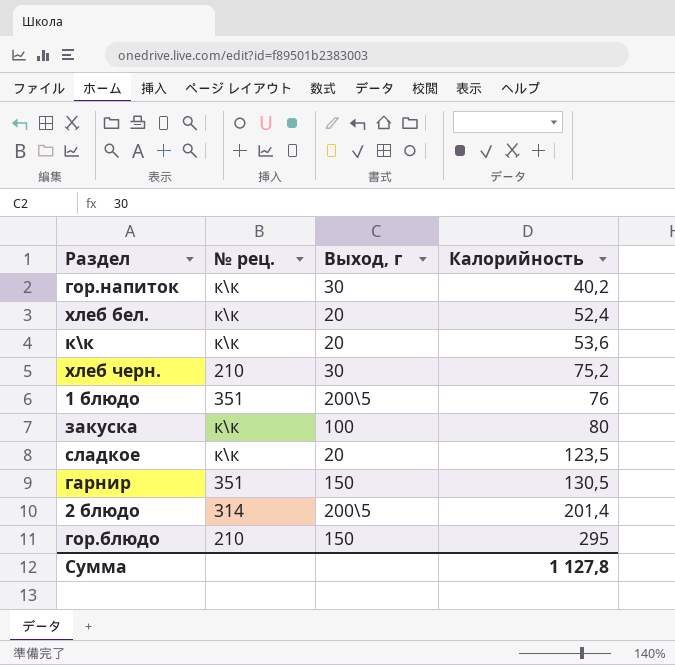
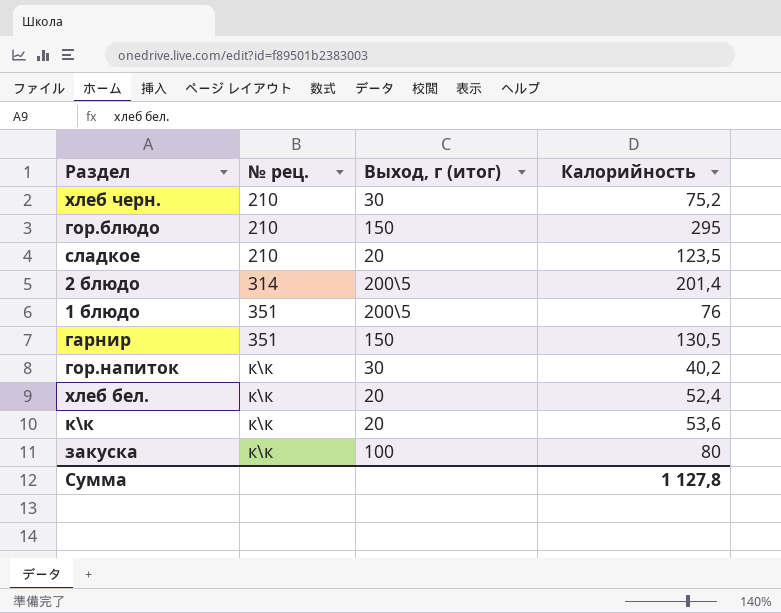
row order: Калорийность ascending -> № рец. ascending
column name: Выход, г -> Выход, г (итог)
сладкое | № рец.: к\к -> 210

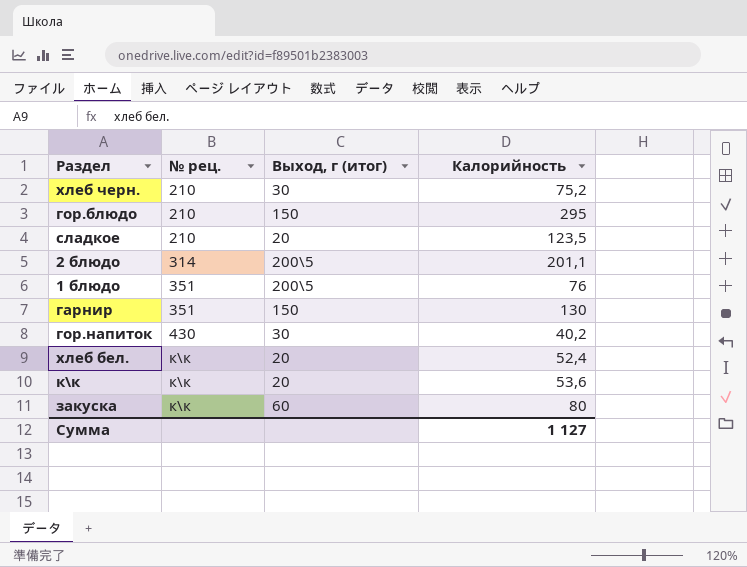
2 блюдо | Калорийность: 201,4 -> 201,1
гарнир | Калорийность: 130,5 -> 130
гор.напиток | № рец.: к\к -> 430
закуска | Выход, г (итог): 100 -> 60
Сумма | Калорийность: 1 127,8 -> 1 127

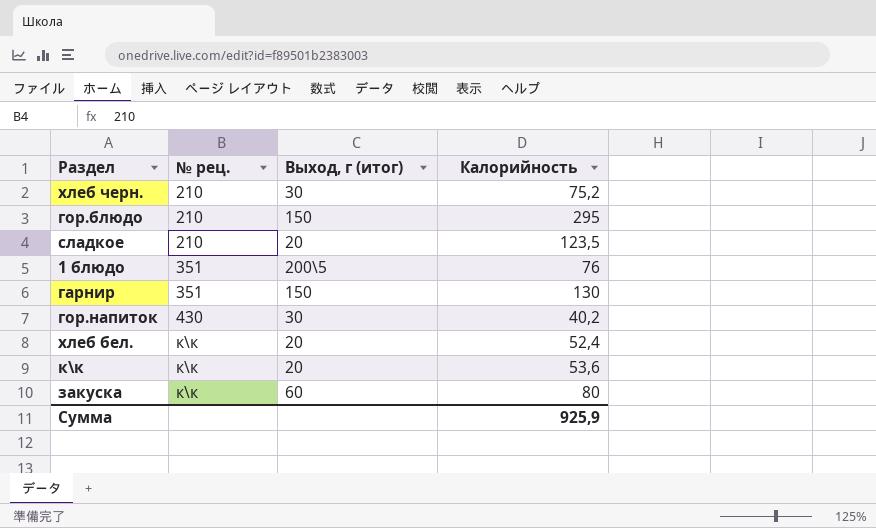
row 2 блюдо: 314 | 200\5 | 201,1 -> none
Сумма | Калорийность: 1 127 -> 925,9

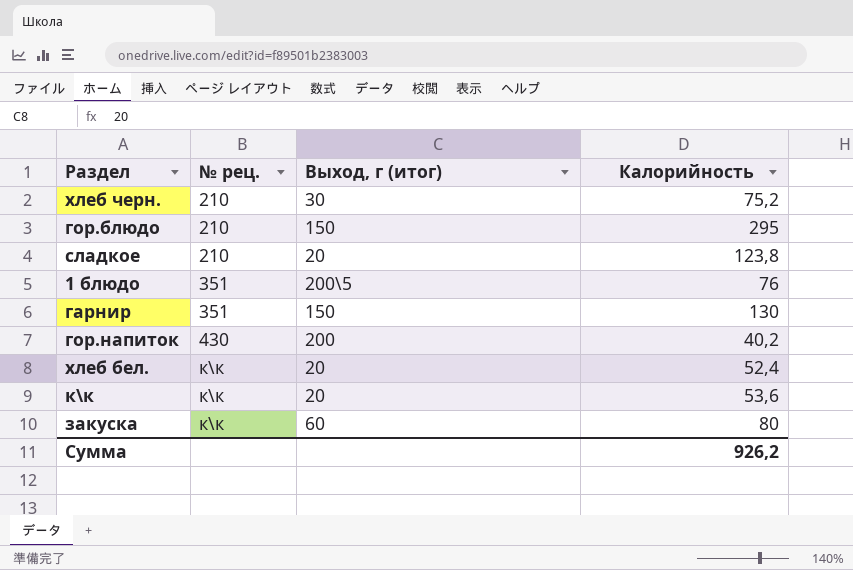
сладкое | Калорийность: 123,5 -> 123,8
гор.напиток | Выход, г (итог): 30 -> 200
Сумма | Калорийность: 925,9 -> 926,2

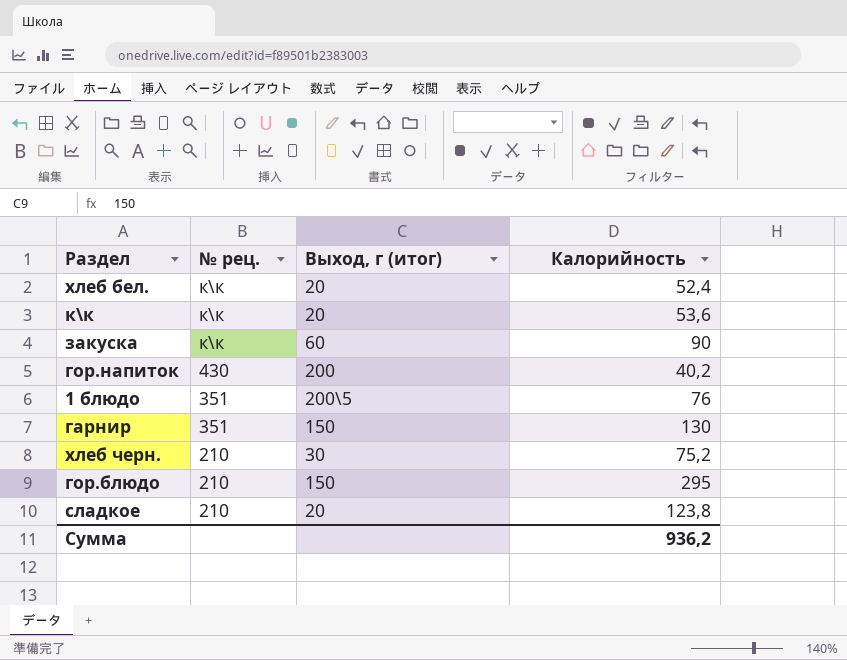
row order: № рец. ascending -> № рец. descending
закуска | Калорийность: 80 -> 90
Сумма | Калорийность: 926,2 -> 936,2

